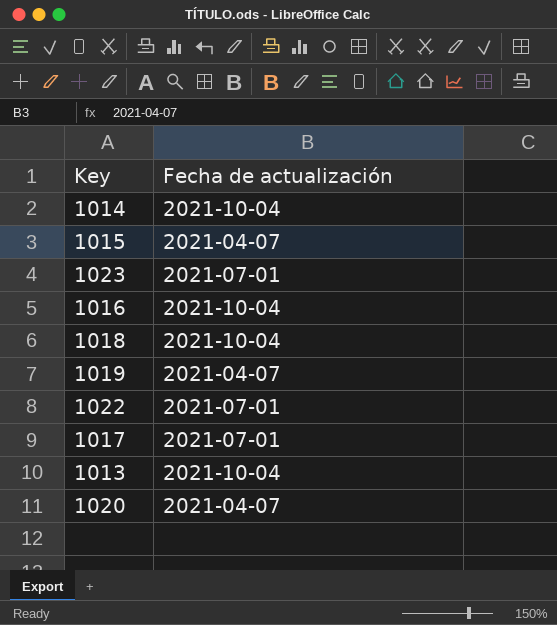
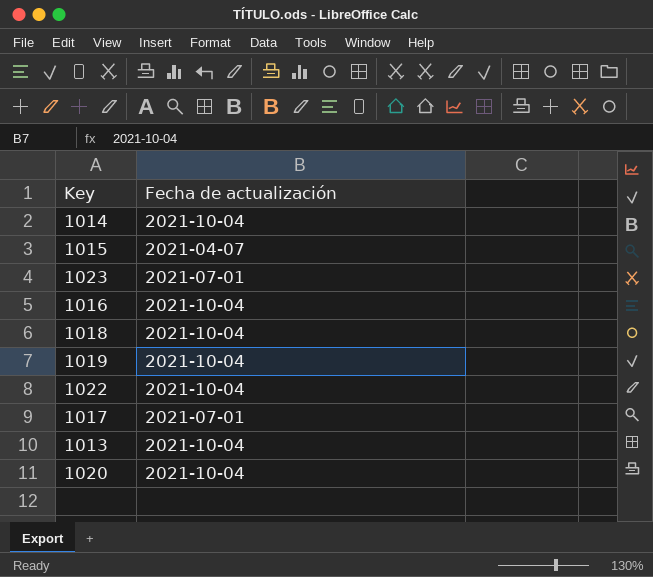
1019 | Fecha de actualización: 2021-04-07 -> 2021-10-04
1022 | Fecha de actualización: 2021-07-01 -> 2021-10-04
1020 | Fecha de actualización: 2021-04-07 -> 2021-10-04

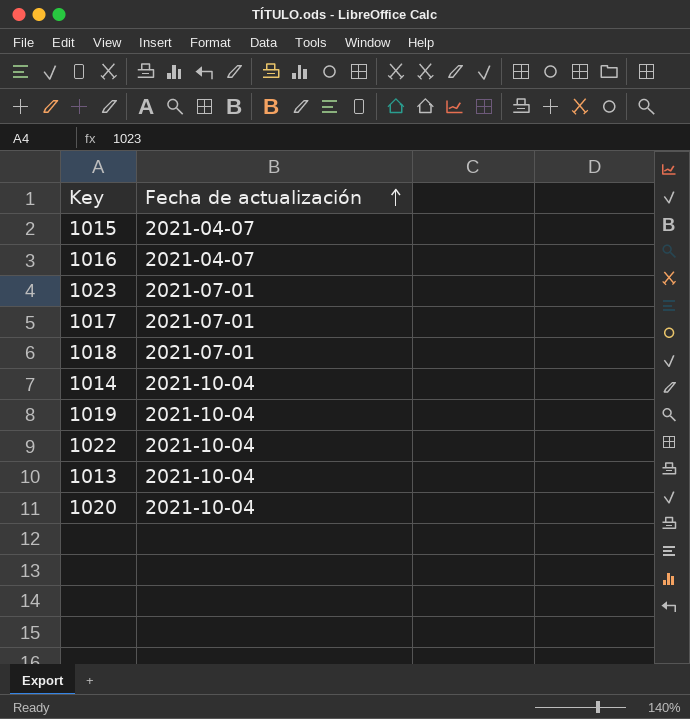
row order: none -> Fecha de actualización ascending
1016 | Fecha de actualización: 2021-10-04 -> 2021-04-07
1018 | Fecha de actualización: 2021-10-04 -> 2021-07-01

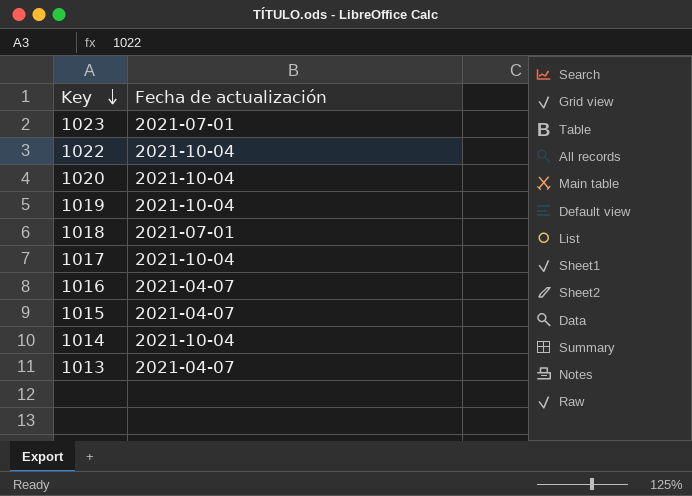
row order: Fecha de actualización ascending -> Key descending
1017 | Fecha de actualización: 2021-07-01 -> 2021-10-04
1013 | Fecha de actualización: 2021-10-04 -> 2021-04-07

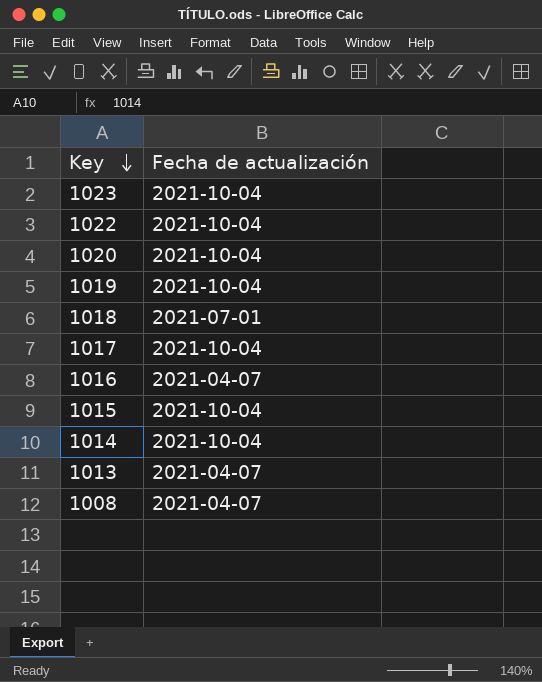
1023 | Fecha de actualización: 2021-07-01 -> 2021-10-04
1015 | Fecha de actualización: 2021-04-07 -> 2021-10-04
row 1008: none -> 2021-04-07

